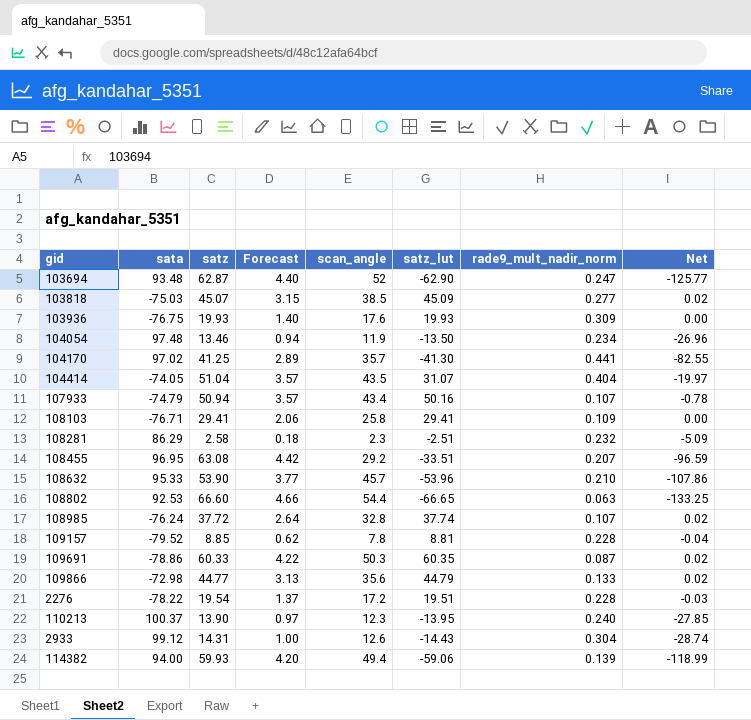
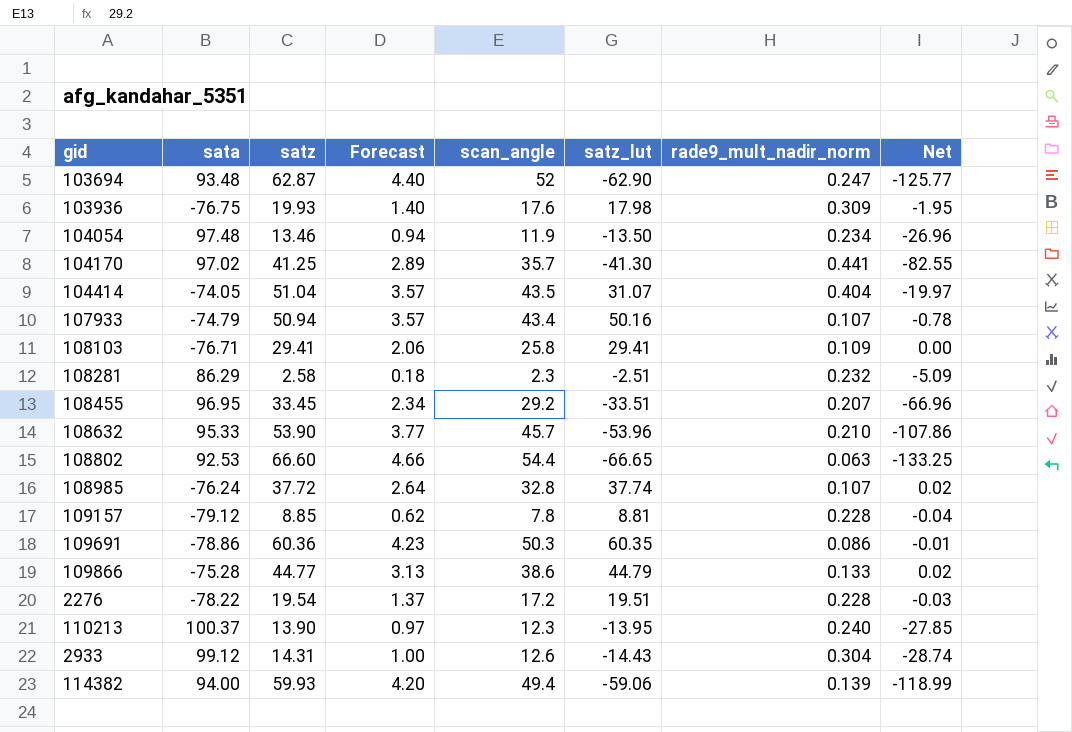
row 103818: -75.03 | 45.07 | 3.15 | 38.5 | 45.09 | 0.277 | 0.02 -> none
103936 | satz_lut: 19.93 -> 17.98
103936 | Net: 0.00 -> -1.95
108455 | satz: 63.08 -> 33.45
108455 | Forecast: 4.42 -> 2.34
108455 | Net: -96.59 -> -66.96
109157 | sata: -79.52 -> -79.12
109691 | satz: 60.33 -> 60.36
109691 | Forecast: 4.22 -> 4.23
109691 | rade9_mult_nadir_norm: 0.087 -> 0.086
109691 | Net: 0.02 -> -0.01
109866 | sata: -72.98 -> -75.28
109866 | scan_angle: 35.6 -> 38.6

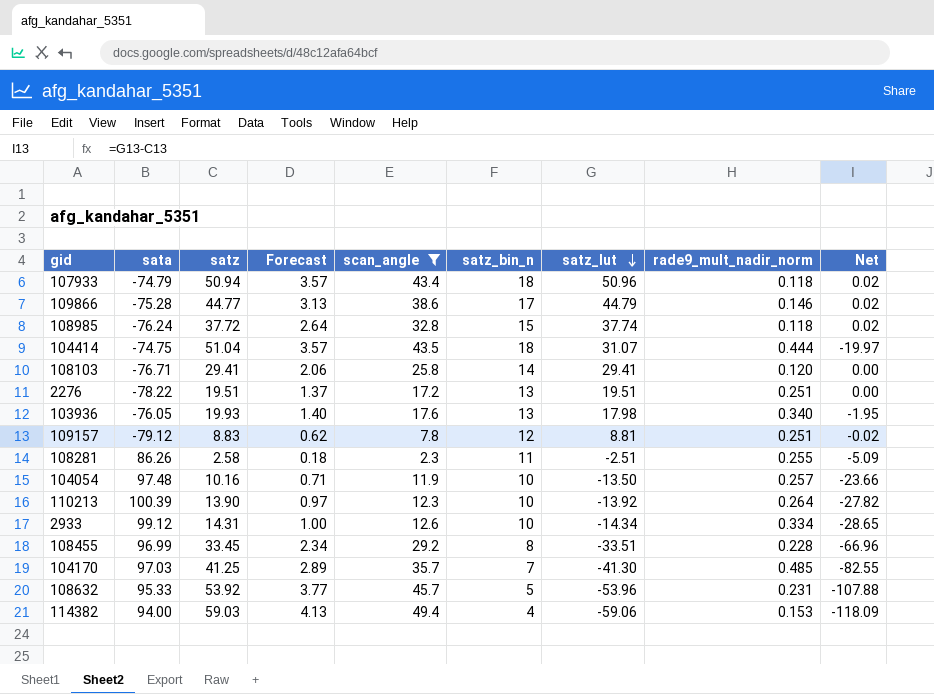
filter: none -> scan_angle <= 49.4
row order: none -> satz_lut descending
column satz_bin_n | position: none -> 6
107933 | satz_lut: 50.16 -> 50.96
107933 | rade9_mult_nadir_norm: 0.107 -> 0.118
107933 | Net: -0.78 -> 0.02
109866 | rade9_mult_nadir_norm: 0.133 -> 0.146
108985 | rade9_mult_nadir_norm: 0.107 -> 0.118
104414 | sata: -74.05 -> -74.75
104414 | rade9_mult_nadir_norm: 0.404 -> 0.444
108103 | rade9_mult_nadir_norm: 0.109 -> 0.120
2276 | satz: 19.54 -> 19.51
2276 | rade9_mult_nadir_norm: 0.228 -> 0.251
2276 | Net: -0.03 -> 0.00
103936 | sata: -76.75 -> -76.05
103936 | rade9_mult_nadir_norm: 0.309 -> 0.340
109157 | satz: 8.85 -> 8.83
109157 | rade9_mult_nadir_norm: 0.228 -> 0.251
109157 | Net: -0.04 -> -0.02
108281 | sata: 86.29 -> 86.26
108281 | rade9_mult_nadir_norm: 0.232 -> 0.255
104054 | satz: 13.46 -> 10.16
104054 | Forecast: 0.94 -> 0.71
104054 | rade9_mult_nadir_norm: 0.234 -> 0.257
104054 | Net: -26.96 -> -23.66
110213 | sata: 100.37 -> 100.39
110213 | satz_lut: -13.95 -> -13.92
110213 | rade9_mult_nadir_norm: 0.240 -> 0.264
110213 | Net: -27.85 -> -27.82
2933 | satz_lut: -14.43 -> -14.34
2933 | rade9_mult_nadir_norm: 0.304 -> 0.334
2933 | Net: -28.74 -> -28.65
108455 | sata: 96.95 -> 96.99
108455 | rade9_mult_nadir_norm: 0.207 -> 0.228
104170 | sata: 97.02 -> 97.03
104170 | rade9_mult_nadir_norm: 0.441 -> 0.485
108632 | satz: 53.90 -> 53.92
108632 | rade9_mult_nadir_norm: 0.210 -> 0.231
108632 | Net: -107.86 -> -107.88
114382 | satz: 59.93 -> 59.03
114382 | Forecast: 4.20 -> 4.13
114382 | rade9_mult_nadir_norm: 0.139 -> 0.153
114382 | Net: -118.99 -> -118.09

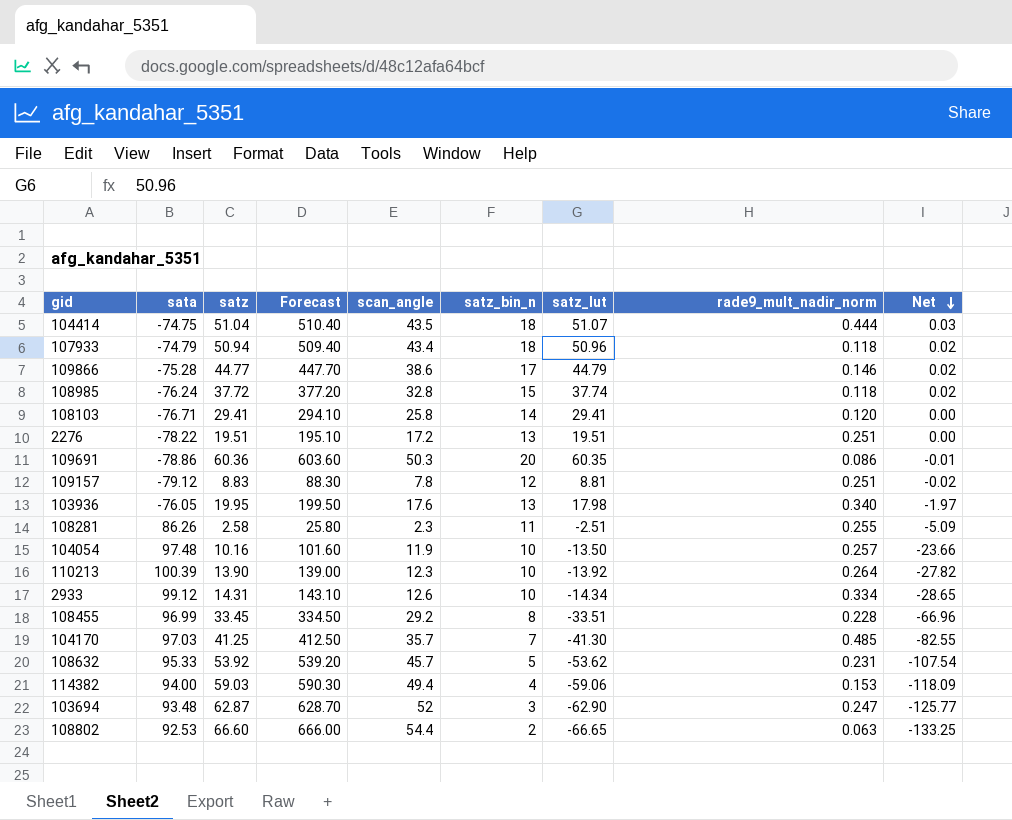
filter: scan_angle <= 49.4 -> none
row order: satz_lut descending -> Net descending
column Forecast | formula: [satz] * 0.07 -> [satz] * 10
104414 | satz_lut: 31.07 -> 51.07
104414 | Net: -19.97 -> 0.03
103936 | satz: 19.93 -> 19.95
103936 | Net: -1.95 -> -1.97
108632 | satz_lut: -53.96 -> -53.62
108632 | Net: -107.88 -> -107.54

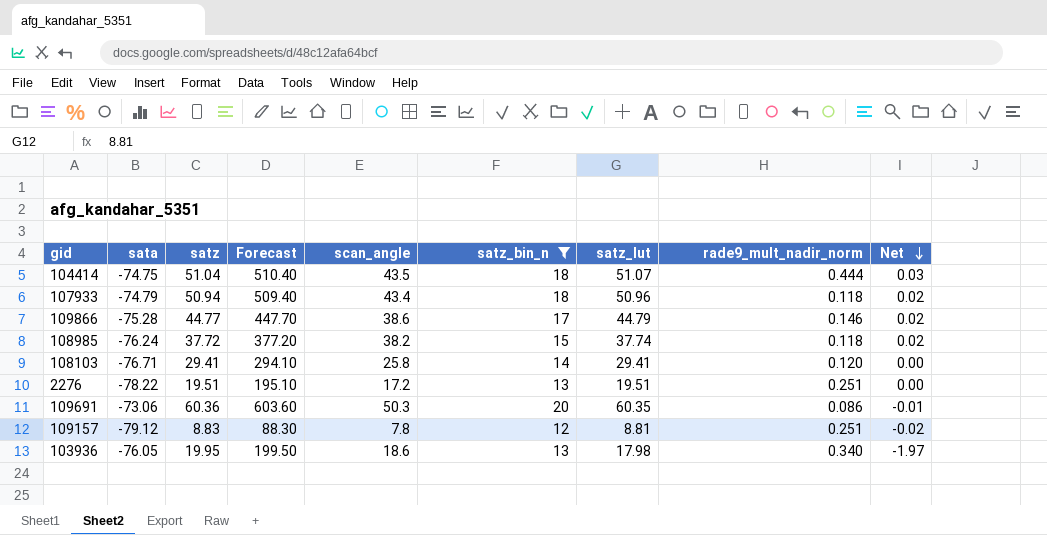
filter: none -> satz_bin_n >= 12
108985 | scan_angle: 32.8 -> 38.2
109691 | sata: -78.86 -> -73.06
103936 | scan_angle: 17.6 -> 18.6

